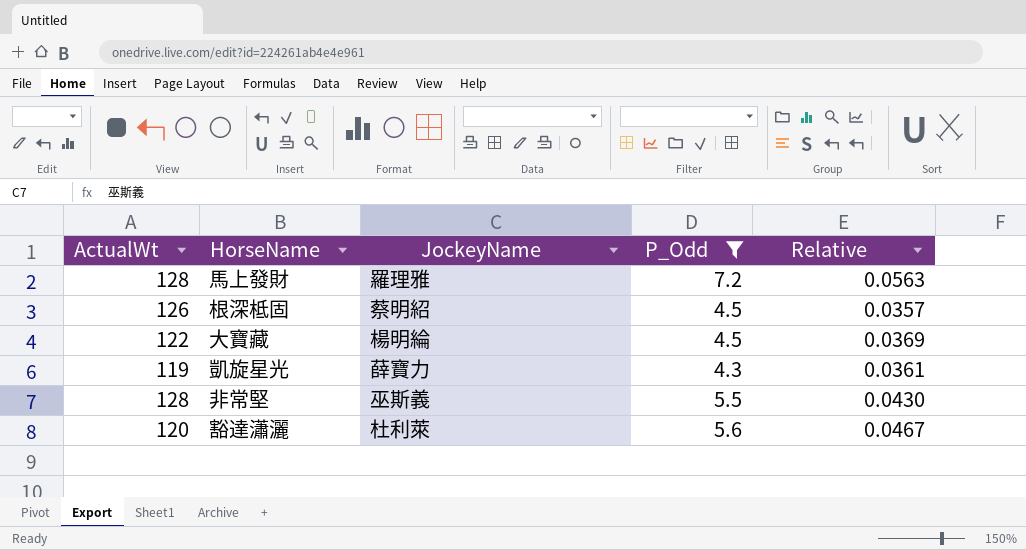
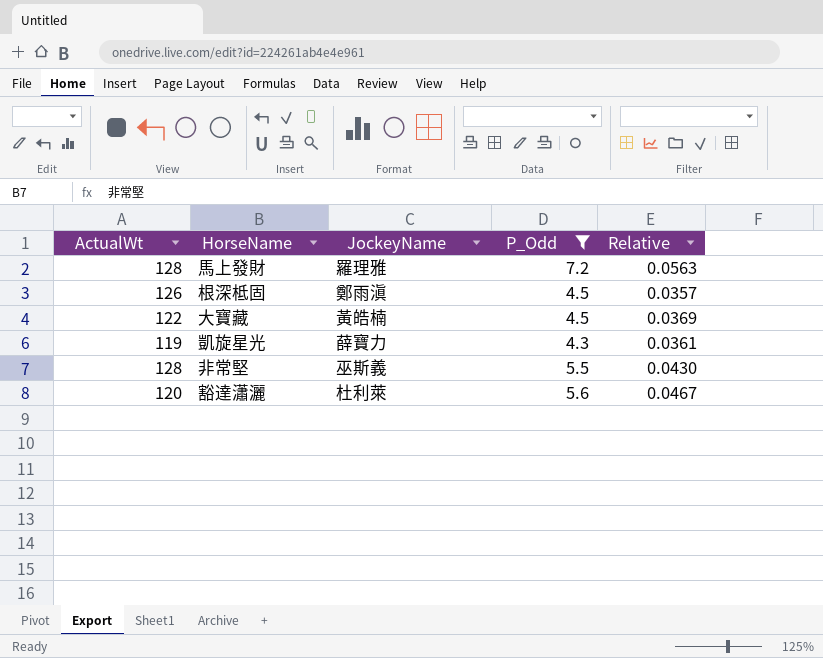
根深柢固 | JockeyName: 蔡明紹 -> 鄭雨滇
大寶藏 | JockeyName: 楊明綸 -> 黃皓楠

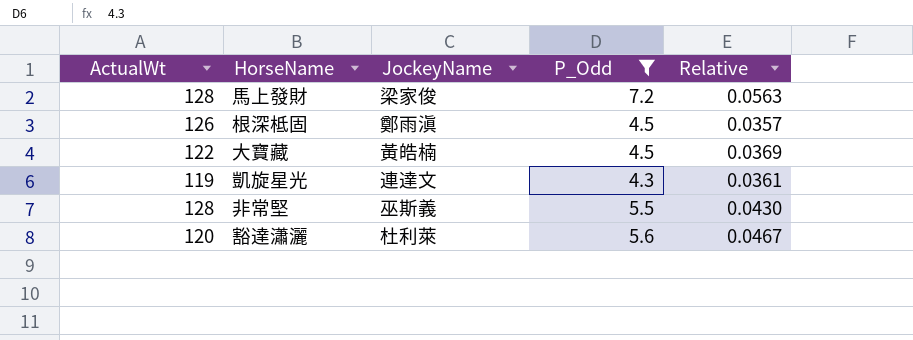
馬上發財 | JockeyName: 羅理雅 -> 梁家俊
凱旋星光 | JockeyName: 薛寶力 -> 連達文

